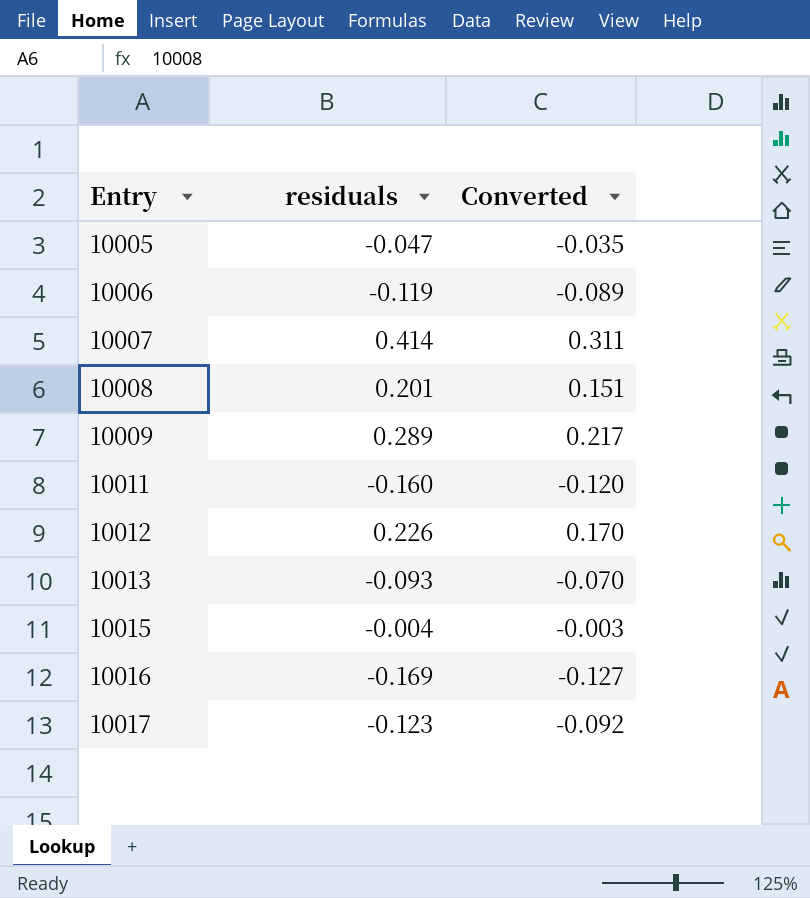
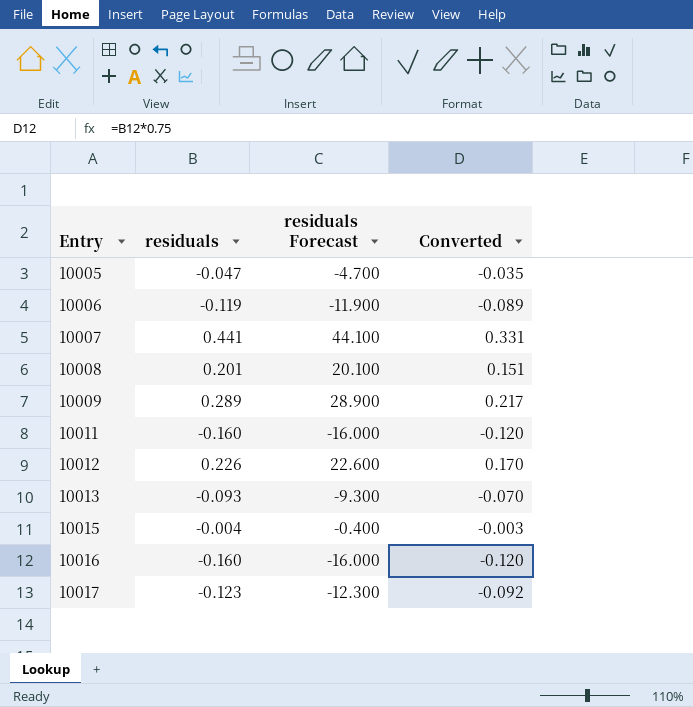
column residuals Forecast | formula: none -> [residuals] * 100
10007 | residuals: 0.414 -> 0.441
10007 | Converted: 0.311 -> 0.331
10016 | residuals: -0.169 -> -0.160
10016 | Converted: -0.127 -> -0.120

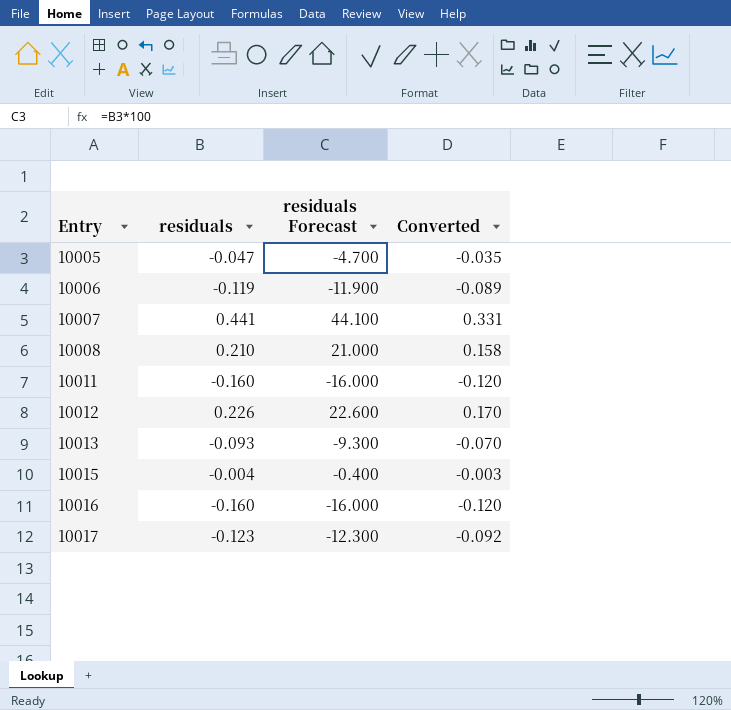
row 10009: 0.289 | 28.900 | 0.217 -> none
10008 | residuals: 0.201 -> 0.210
10008 | residuals Forecast: 20.100 -> 21.000
10008 | Converted: 0.151 -> 0.158

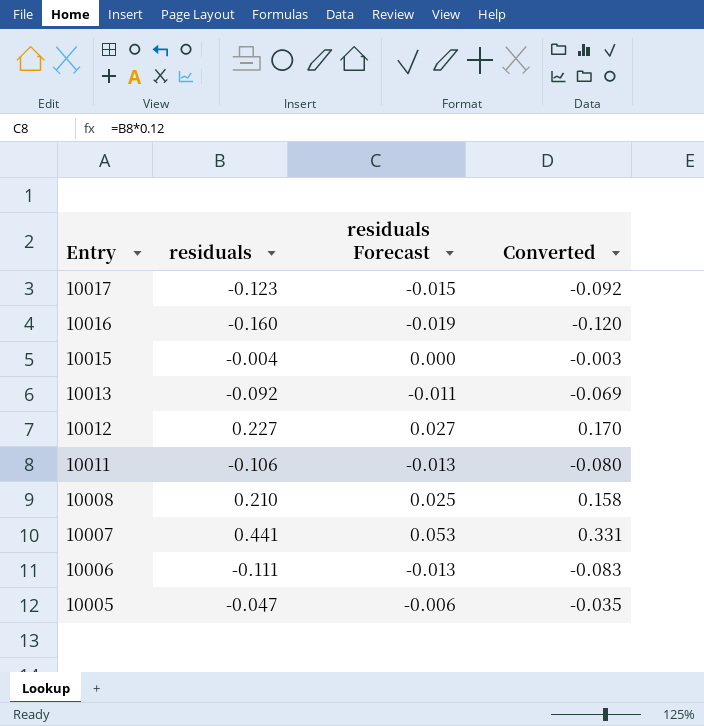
row order: Entry ascending -> Entry descending
column residuals Forecast | formula: [residuals] * 100 -> [residuals] * 0.12
10013 | residuals: -0.093 -> -0.092
10013 | Converted: -0.070 -> -0.069
10012 | residuals: 0.226 -> 0.227
10011 | residuals: -0.160 -> -0.106
10011 | Converted: -0.120 -> -0.080
10006 | residuals: -0.119 -> -0.111
10006 | Converted: -0.089 -> -0.083

